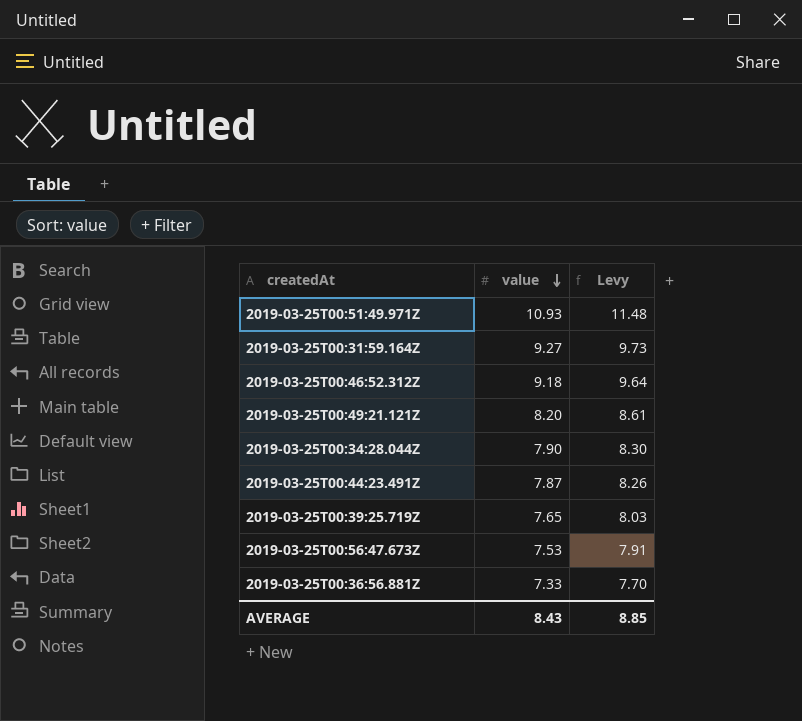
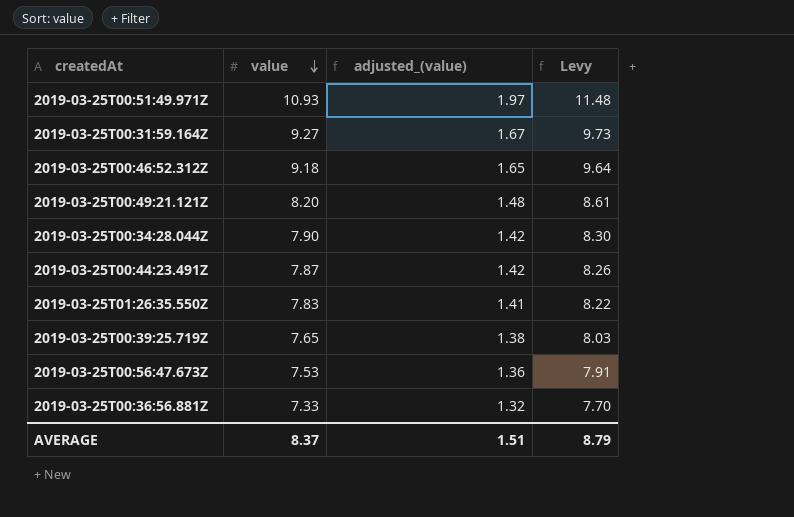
column adjusted_(value) | formula: none -> [value] * 0.18
row 2019-03-25T01:26:35.550Z: none -> 7.83 | 1.41 | 8.22
AVERAGE | value: 8.43 -> 8.37
AVERAGE | Levy: 8.85 -> 8.79

